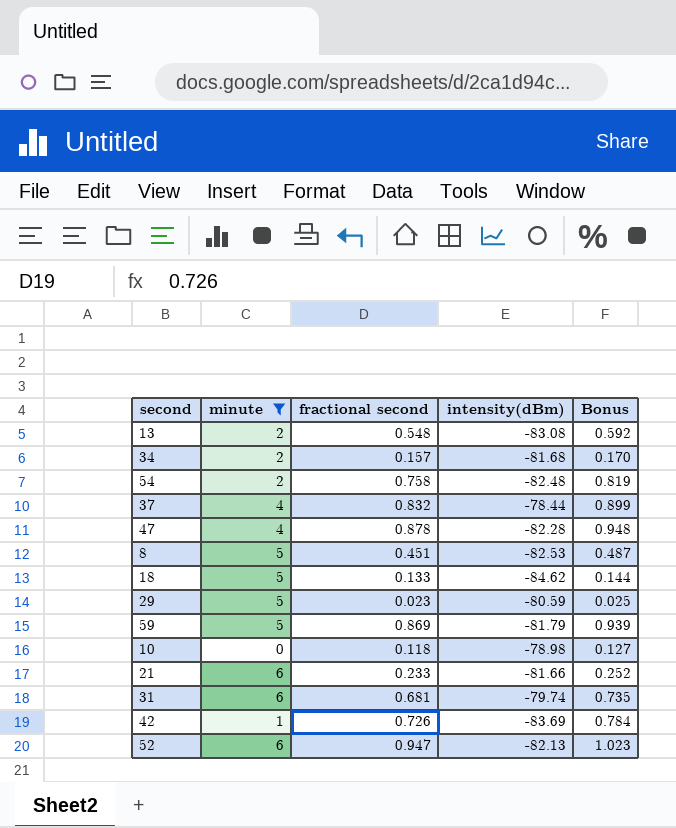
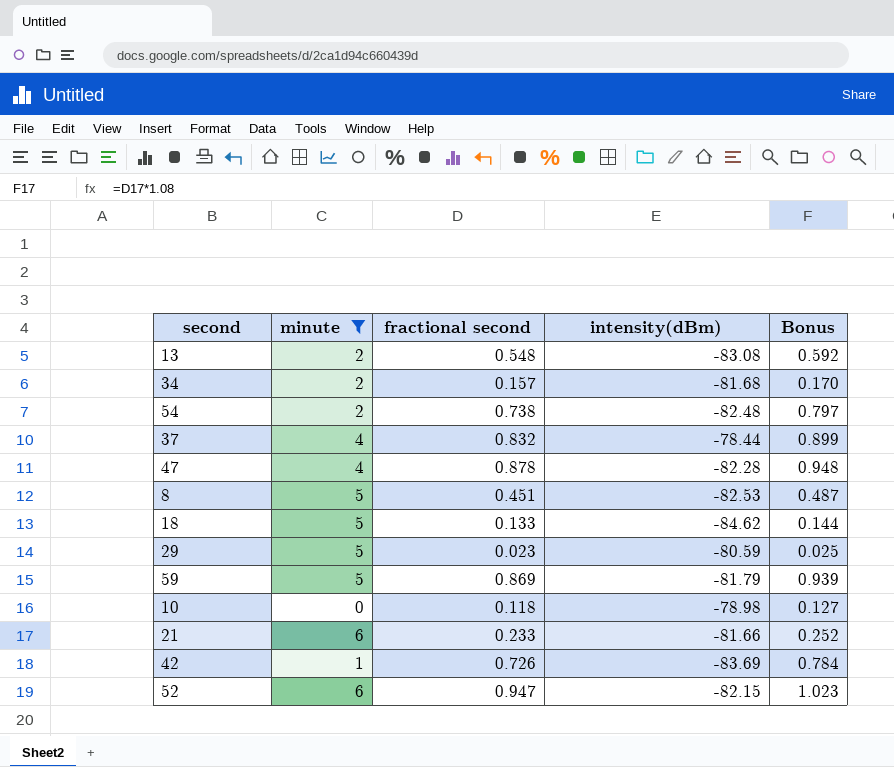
row 31: 6 | 0.681 | -79.74 | 0.735 -> none
54 | fractional second: 0.758 -> 0.738
54 | Bonus: 0.819 -> 0.797
52 | intensity(dBm): -82.13 -> -82.15

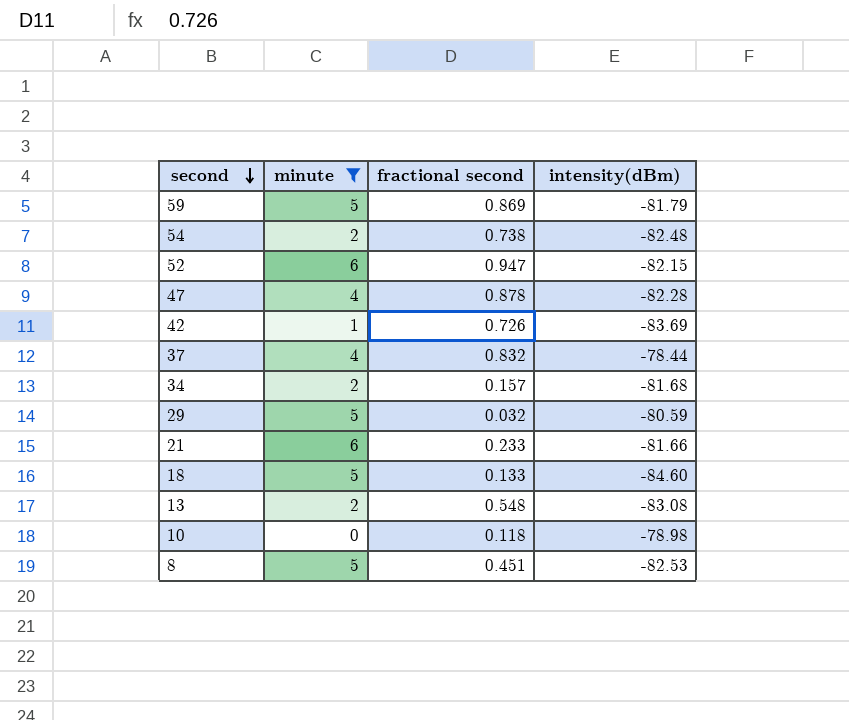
row order: none -> second descending
column Bonus | formula: [fractional second] * 1.08 -> none
29 | fractional second: 0.023 -> 0.032
18 | intensity(dBm): -84.62 -> -84.60

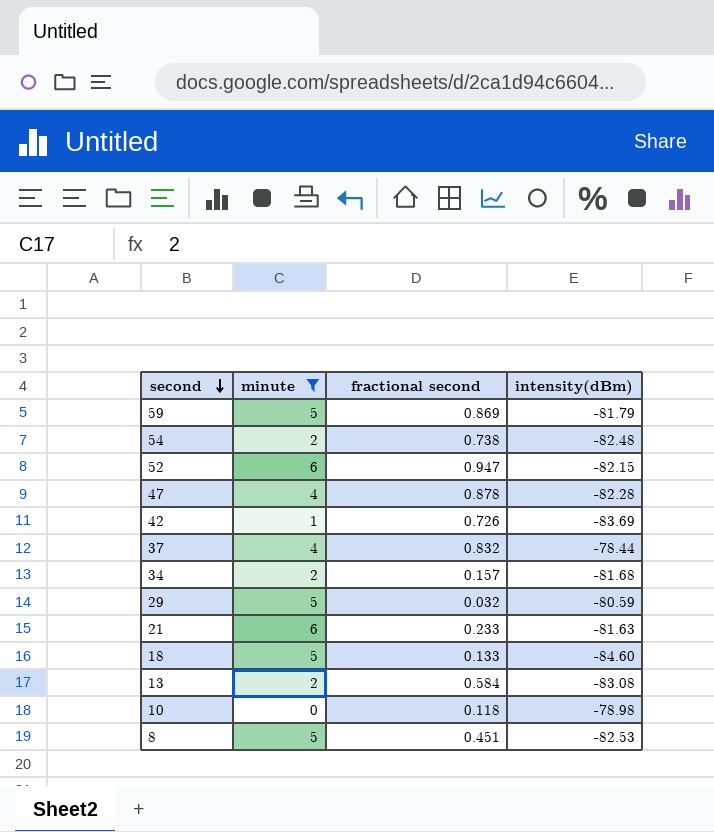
21 | intensity(dBm): -81.66 -> -81.63
13 | fractional second: 0.548 -> 0.584

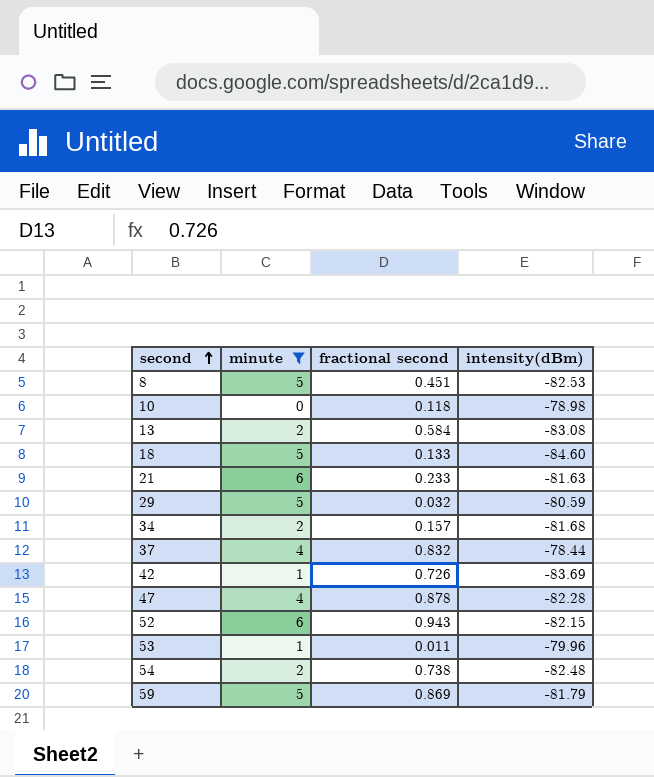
row order: second descending -> second ascending
52 | fractional second: 0.947 -> 0.943
row 53: none -> 1 | 0.011 | -79.96

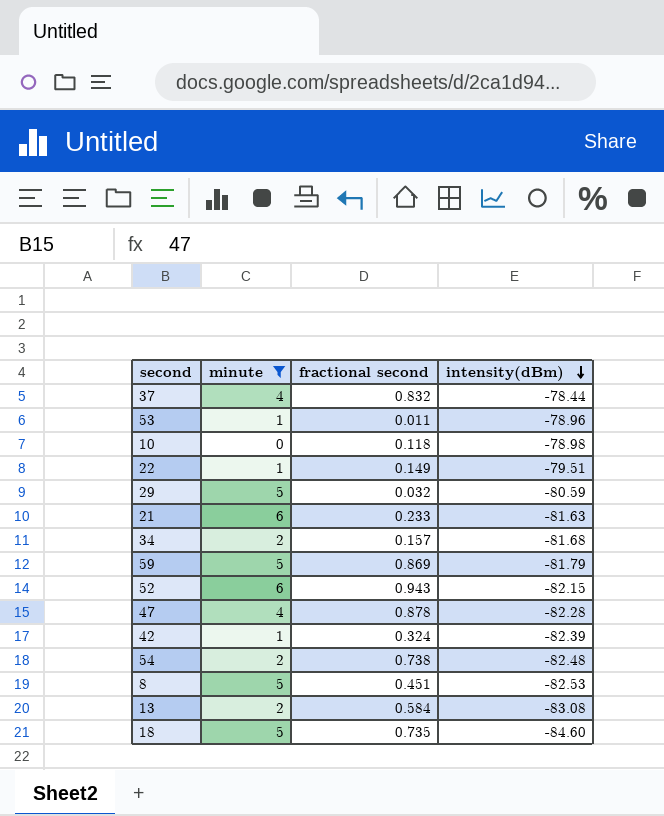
row order: second ascending -> intensity(dBm) descending
53 | intensity(dBm): -79.96 -> -78.96
row 22: none -> 1 | 0.149 | -79.51
42 | fractional second: 0.726 -> 0.324
42 | intensity(dBm): -83.69 -> -82.39
18 | fractional second: 0.133 -> 0.735

